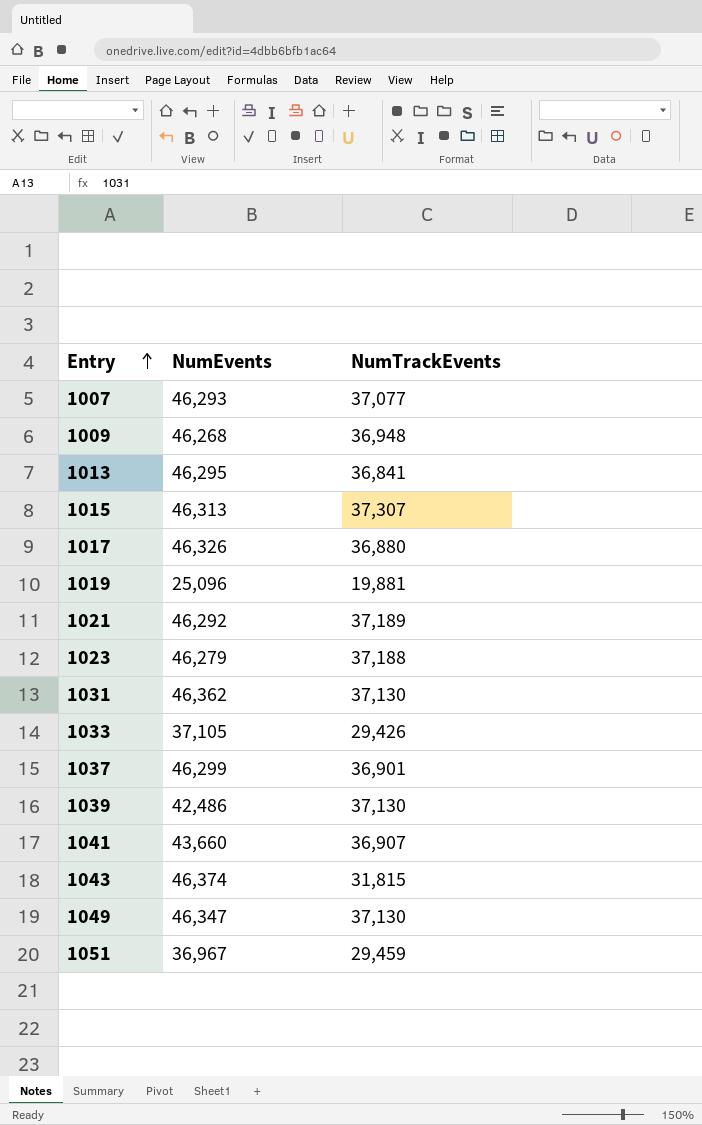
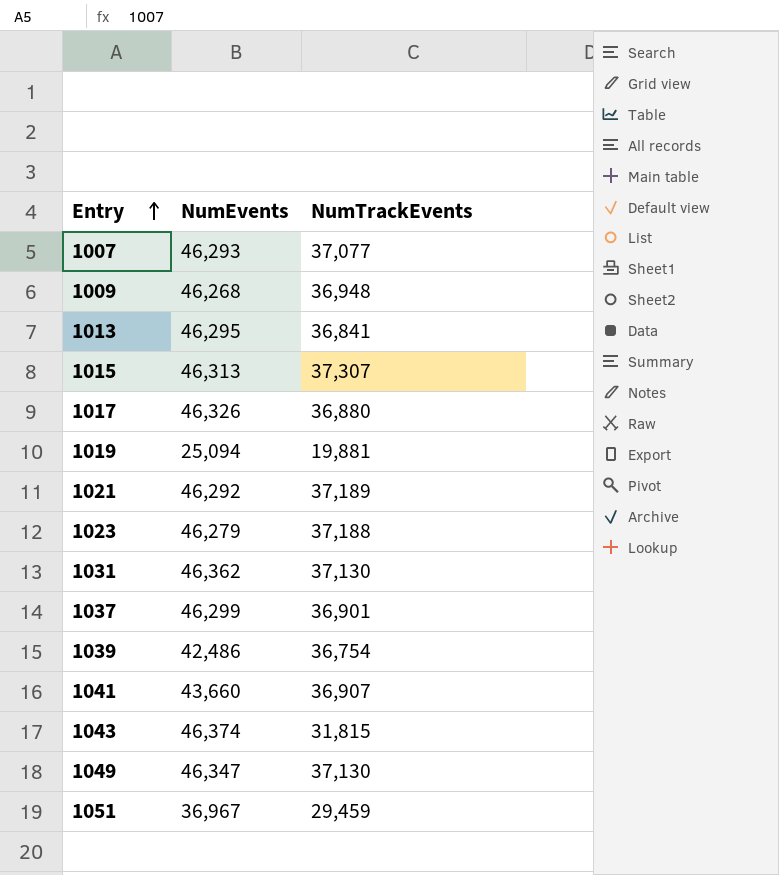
row 1033: 37,105 | 29,426 -> none
1019 | NumEvents: 25,096 -> 25,094
1039 | NumTrackEvents: 37,130 -> 36,754

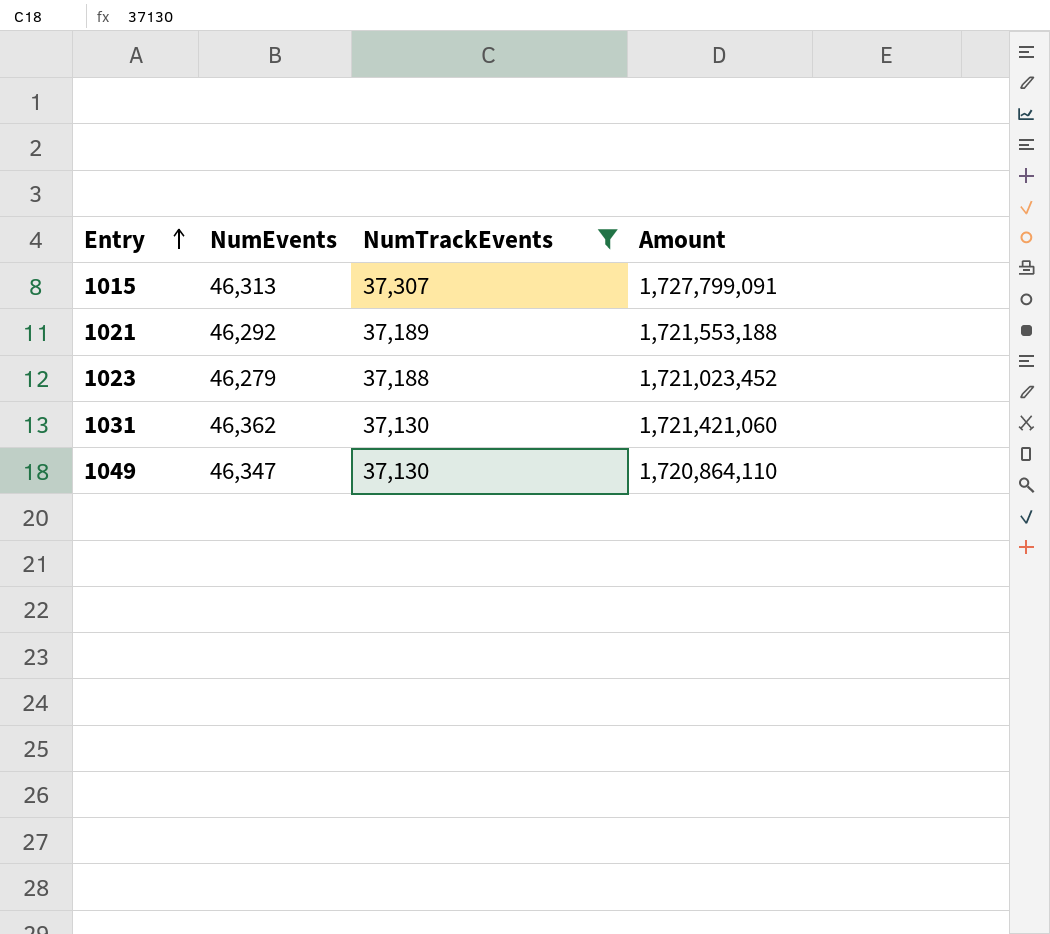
filter: none -> NumTrackEvents >= 37,130
column Amount | formula: none -> [NumEvents] * [NumTrackEvents]

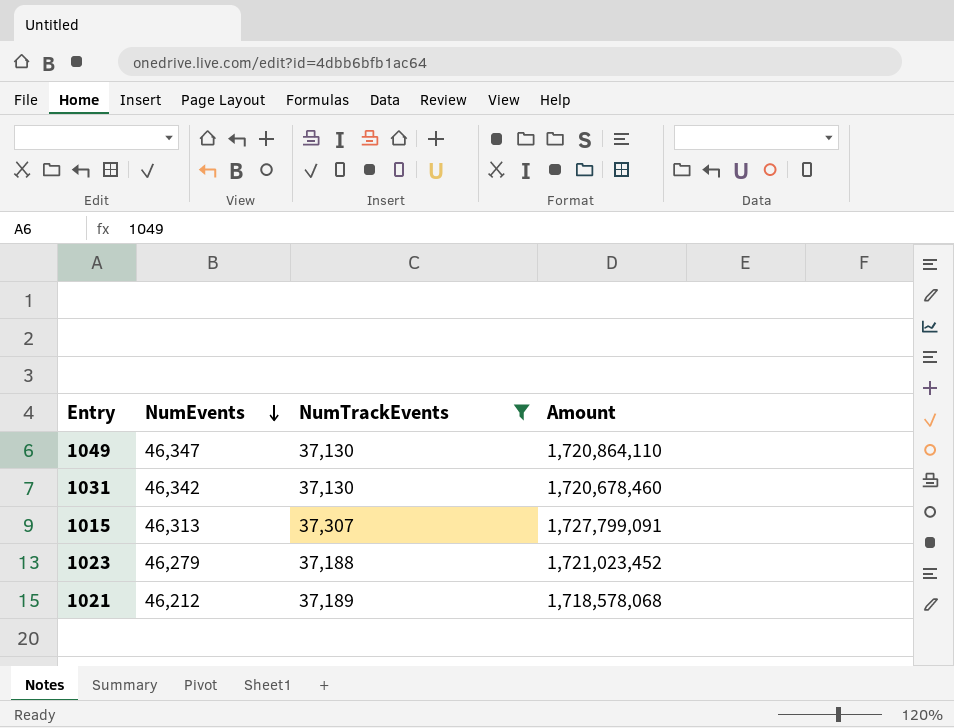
row order: Entry ascending -> NumEvents descending
1031 | NumEvents: 46,362 -> 46,342
1031 | Amount: 1,721,421,060 -> 1,720,678,460
1021 | NumEvents: 46,292 -> 46,212
1021 | Amount: 1,721,553,188 -> 1,718,578,068

